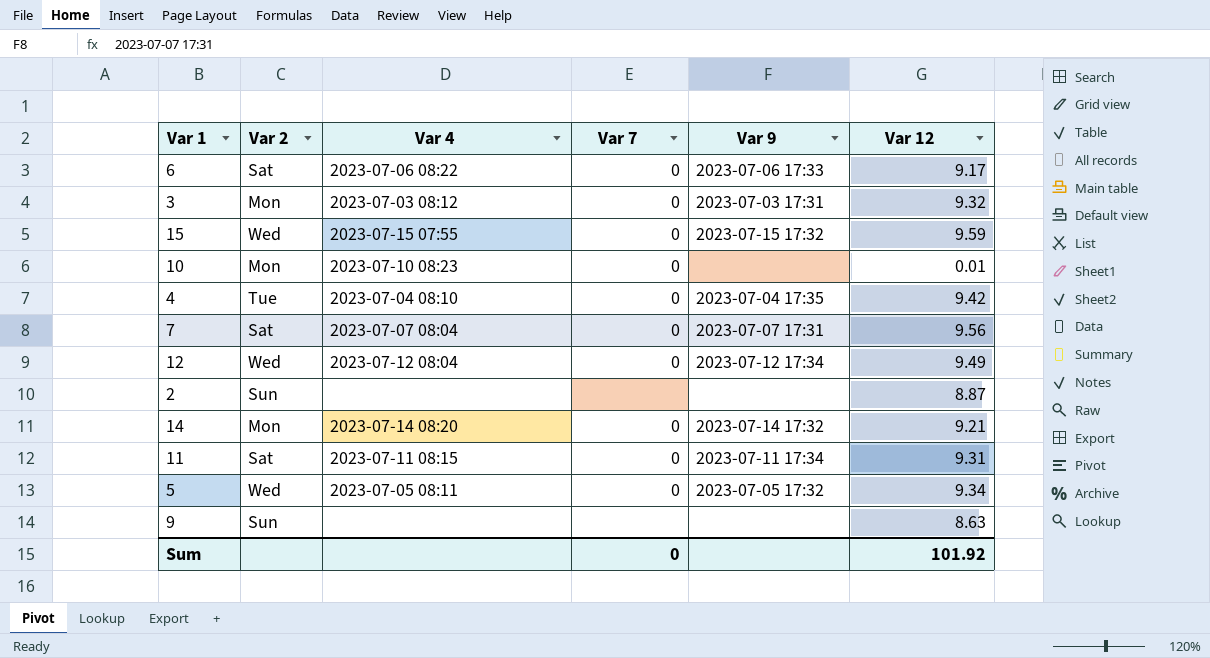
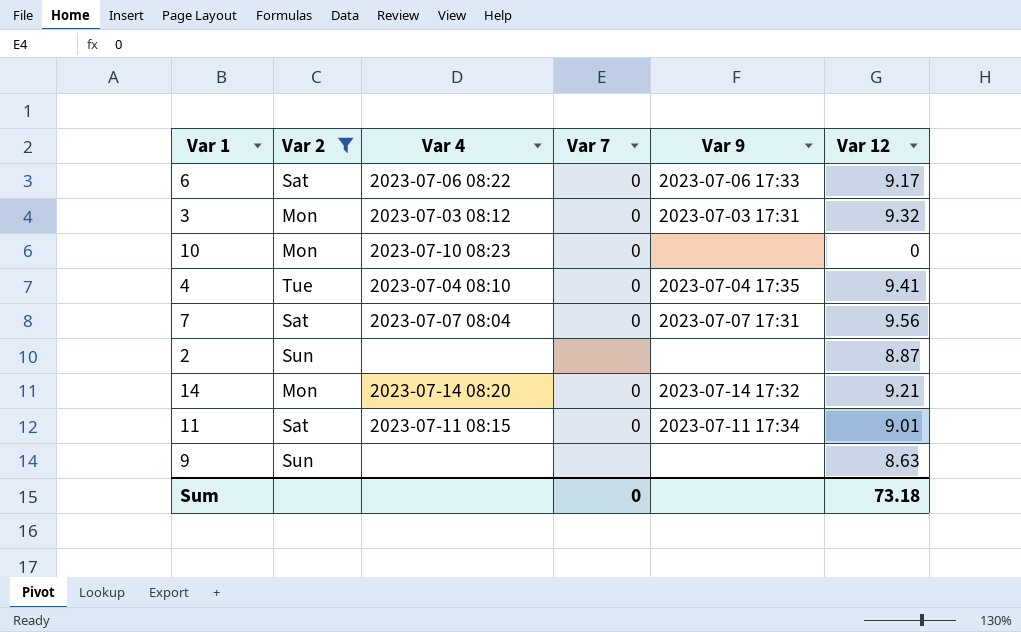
filter: none -> Var 2 != Wed
10 | Var 12: 0.01 -> 0
4 | Var 12: 9.42 -> 9.41
11 | Var 12: 9.31 -> 9.01
Sum | Var 12: 101.92 -> 73.18

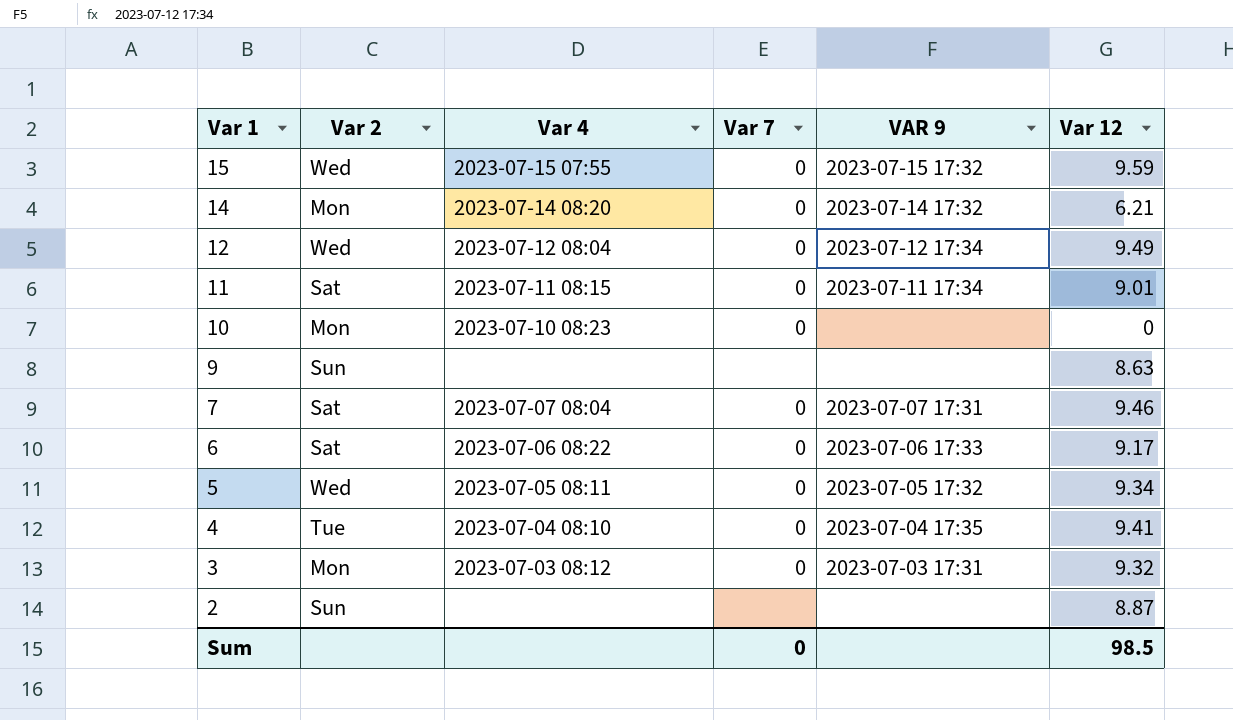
filter: Var 2 != Wed -> none
row order: none -> Var 1 descending
column name: Var 9 -> VAR 9
14 | Var 12: 9.21 -> 6.21
7 | Var 12: 9.56 -> 9.46
Sum | Var 12: 73.18 -> 98.5

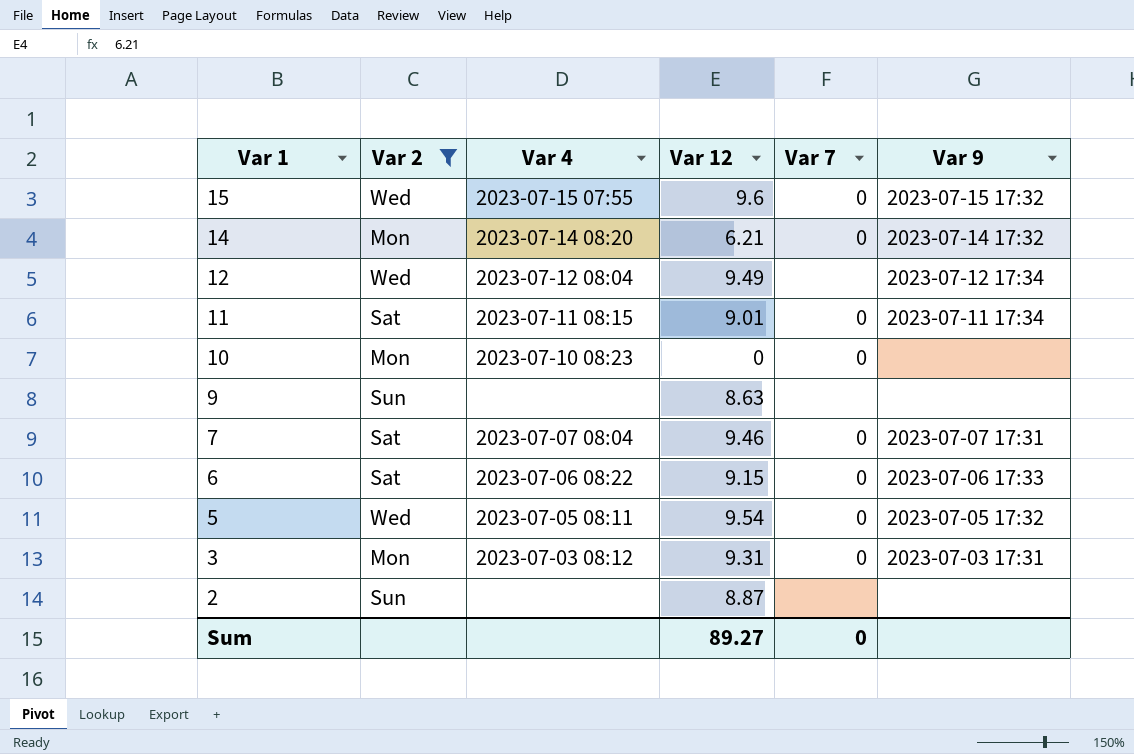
filter: none -> Var 2 != Tue
column Var 12 | position: 6 -> 4
column name: VAR 9 -> Var 9
15 | Var 12: 9.59 -> 9.6
12 | Var 7: 0 -> none
6 | Var 12: 9.17 -> 9.15
5 | Var 12: 9.34 -> 9.54
3 | Var 12: 9.32 -> 9.31
Sum | Var 12: 98.5 -> 89.27

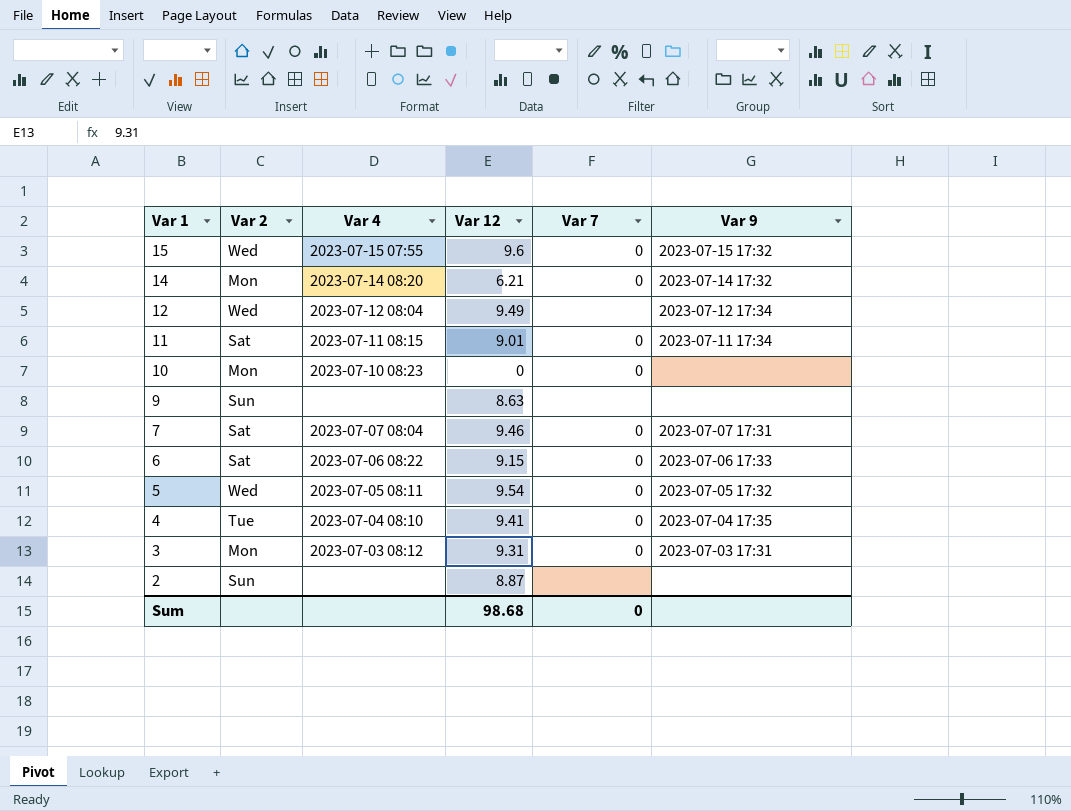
filter: Var 2 != Tue -> none
Sum | Var 12: 89.27 -> 98.68

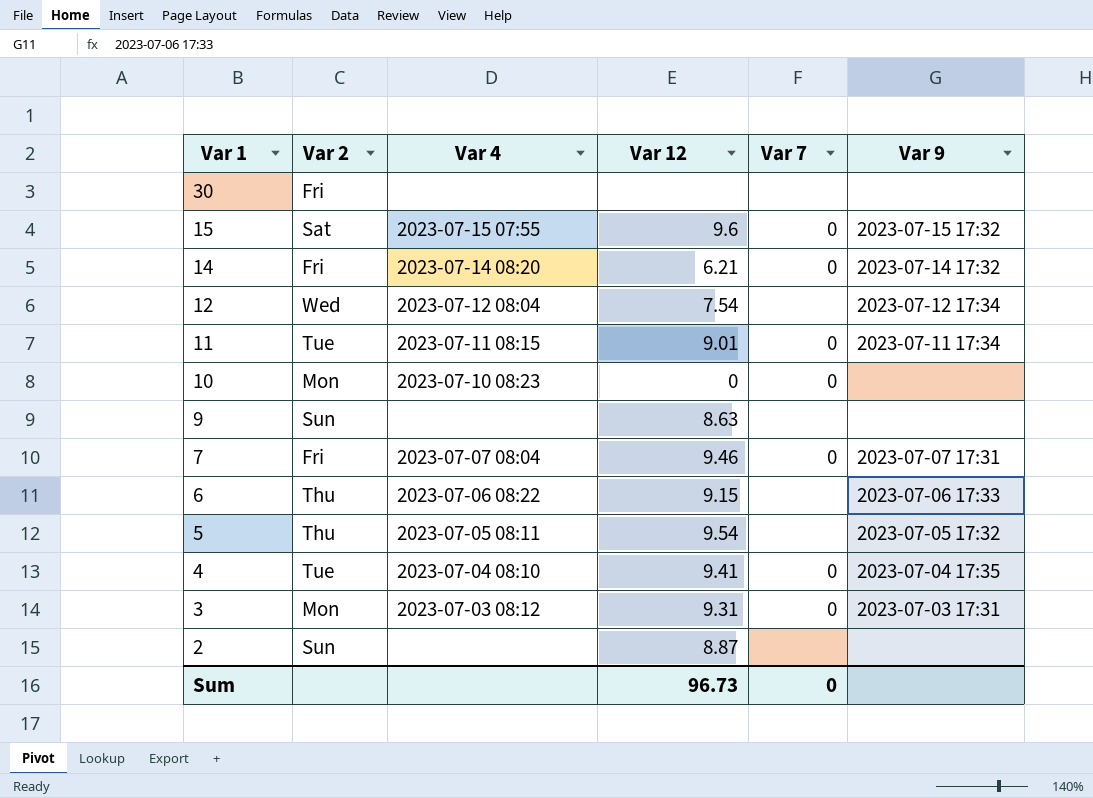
row 30: none -> Fri | none | none | none | none
15 | Var 2: Wed -> Sat
14 | Var 2: Mon -> Fri
12 | Var 12: 9.49 -> 7.54
11 | Var 2: Sat -> Tue
7 | Var 2: Sat -> Fri
6 | Var 2: Sat -> Thu
6 | Var 7: 0 -> none
5 | Var 2: Wed -> Thu
5 | Var 7: 0 -> none
Sum | Var 12: 98.68 -> 96.73

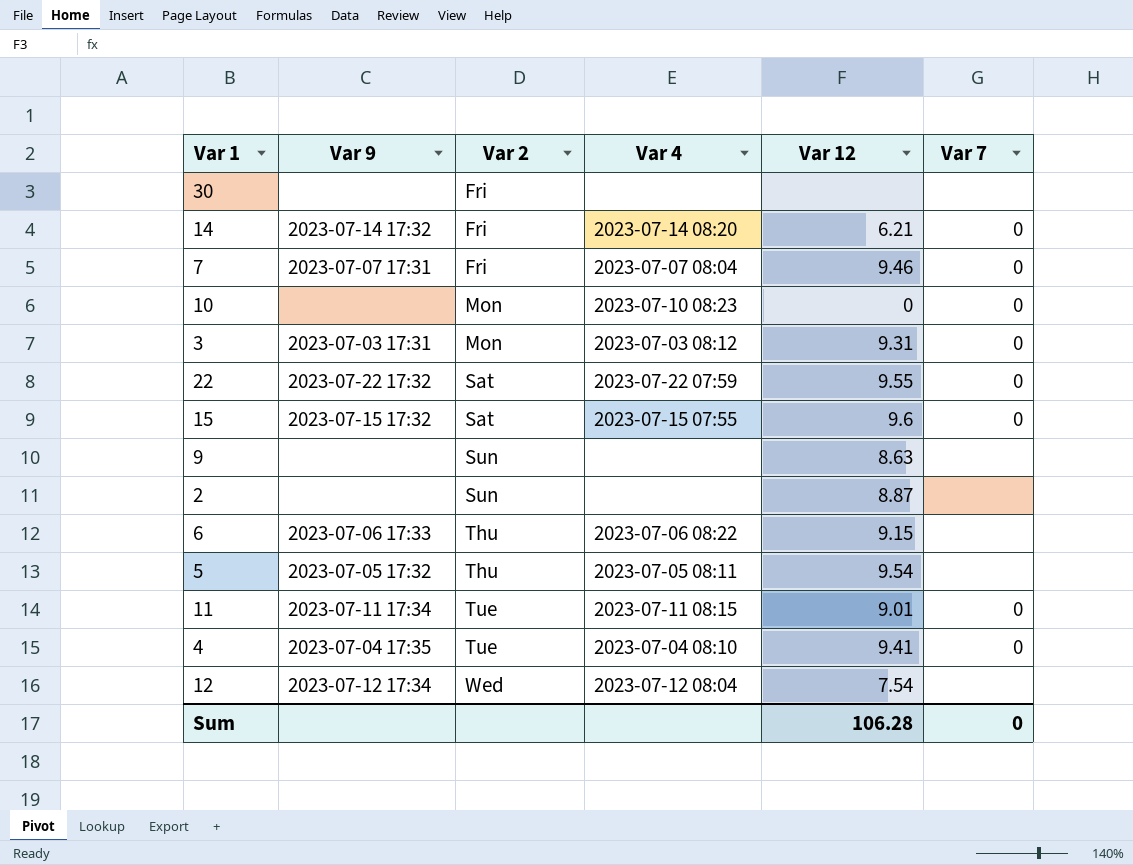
row order: Var 1 descending -> Var 2 ascending
column Var 9 | position: 6 -> 2
row 22: none -> 2023-07-22 17:32 | Sat | 2023-07-22 07:59 | 9.55 | 0
Sum | Var 12: 96.73 -> 106.28

